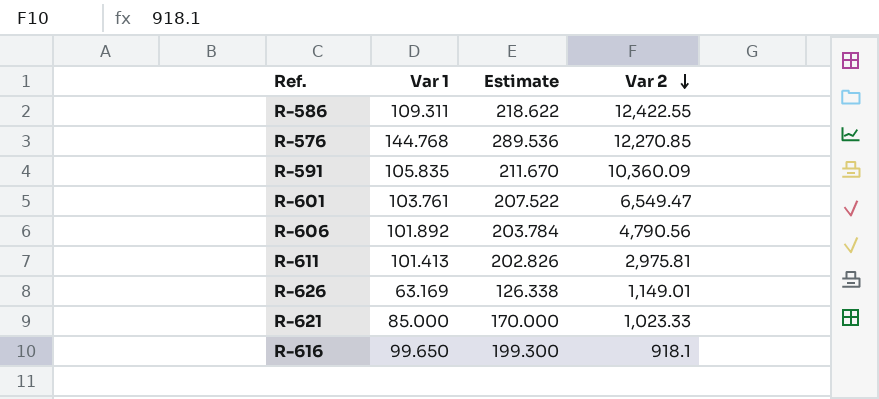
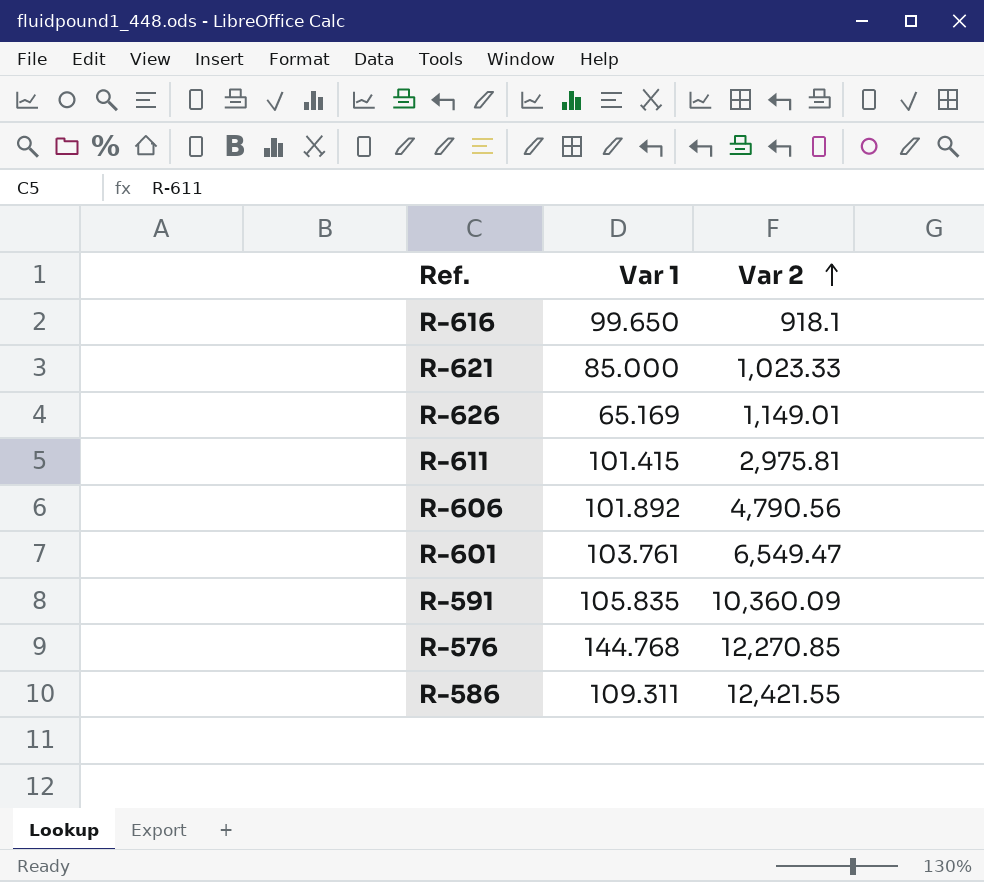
row order: Var 2 descending -> Var 2 ascending
column Estimate | formula: [Var 1] * 2 -> none
R-626 | Var 1: 63.169 -> 65.169
R-611 | Var 1: 101.413 -> 101.415
R-586 | Var 2: 12,422.55 -> 12,421.55

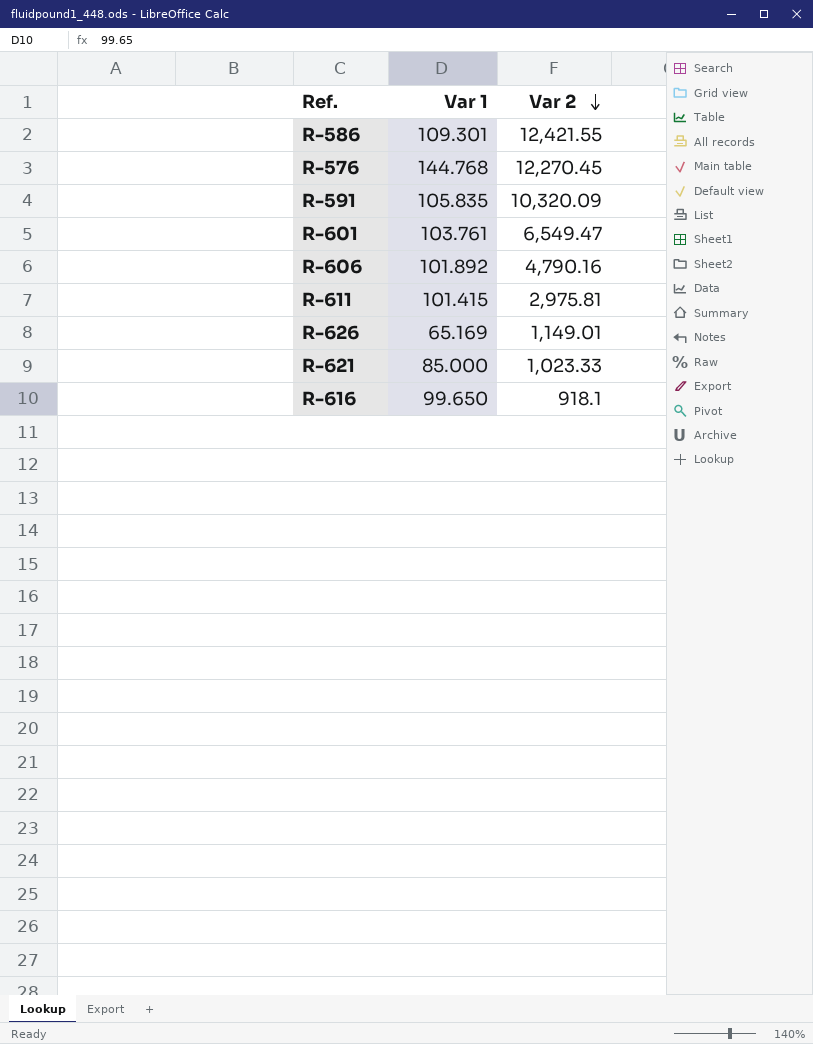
row order: Var 2 ascending -> Var 2 descending
R-586 | Var 1: 109.311 -> 109.301
R-576 | Var 2: 12,270.85 -> 12,270.45
R-591 | Var 2: 10,360.09 -> 10,320.09
R-606 | Var 2: 4,790.56 -> 4,790.16

